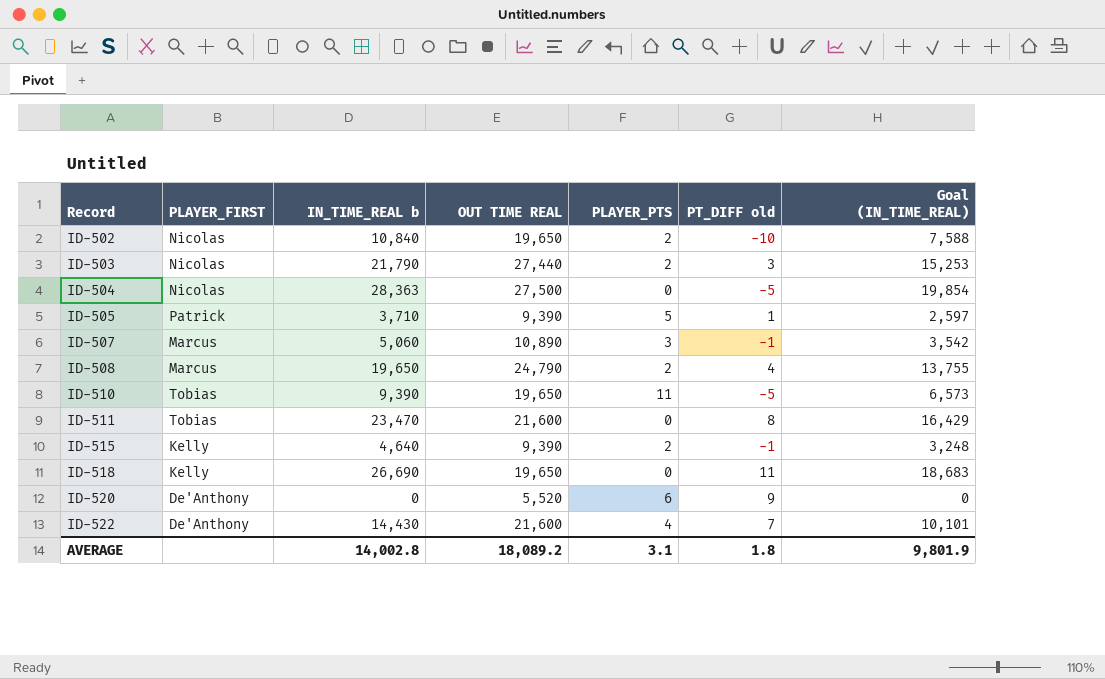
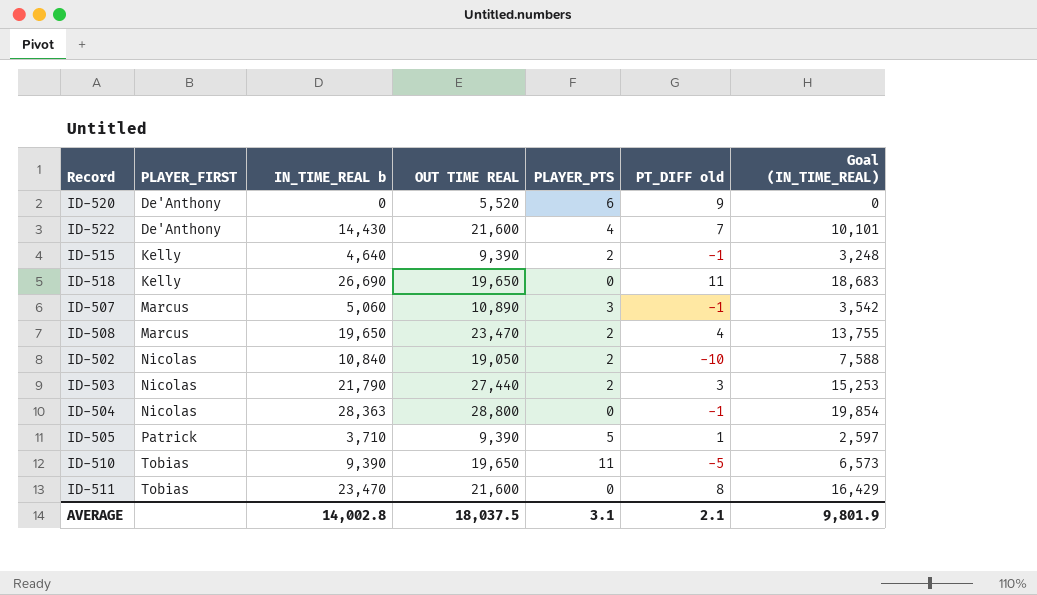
row order: Record ascending -> PLAYER_FIRST ascending
ID-508 | OUT TIME REAL: 24,790 -> 23,470
ID-502 | OUT TIME REAL: 19,650 -> 19,050
ID-504 | OUT TIME REAL: 27,500 -> 28,800
ID-504 | PT_DIFF old: -5 -> -1
AVERAGE | OUT TIME REAL: 18,089.2 -> 18,037.5
AVERAGE | PT_DIFF old: 1.8 -> 2.1

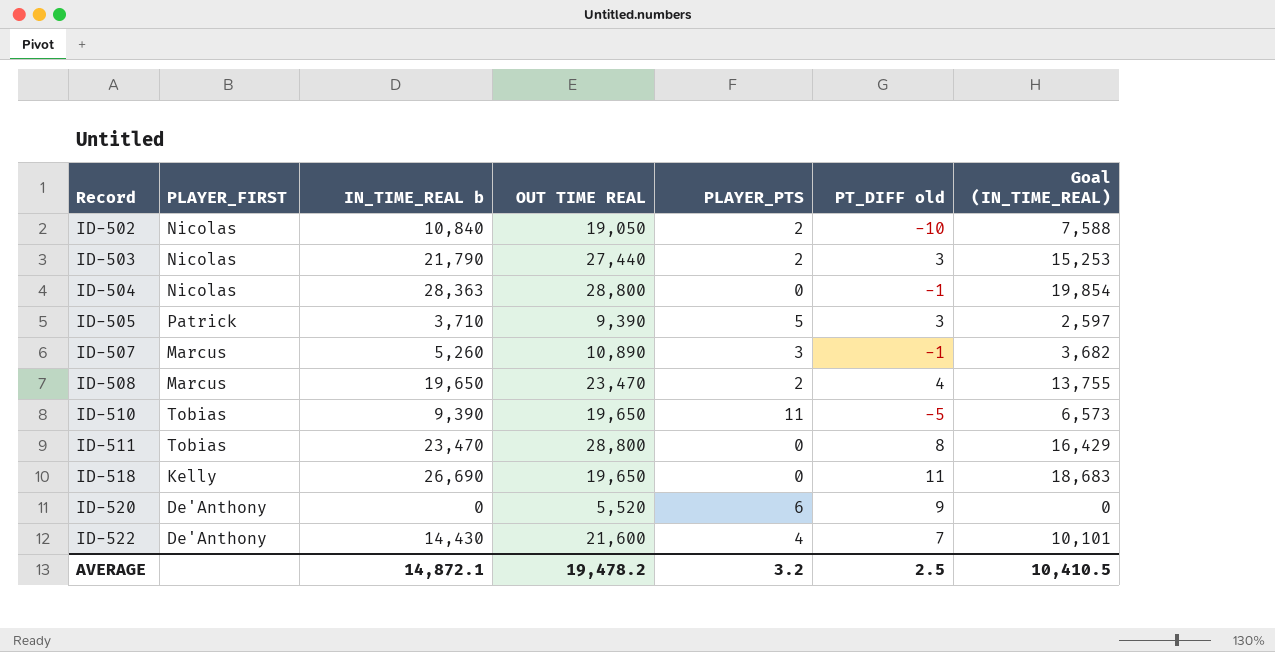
row order: PLAYER_FIRST ascending -> Record ascending
row ID-515: Kelly | 4,640 | 9,390 | 2 | -1 | 3,248 -> none
ID-505 | PT_DIFF old: 1 -> 3
ID-507 | IN_TIME_REAL b: 5,060 -> 5,260
ID-507 | Goal (IN_TIME_REAL): 3,542 -> 3,682
ID-511 | OUT TIME REAL: 21,600 -> 28,800
AVERAGE | IN_TIME_REAL b: 14,002.8 -> 14,872.1
AVERAGE | OUT TIME REAL: 18,037.5 -> 19,478.2
AVERAGE | PLAYER_PTS: 3.1 -> 3.2
AVERAGE | PT_DIFF old: 2.1 -> 2.5
AVERAGE | Goal (IN_TIME_REAL): 9,801.9 -> 10,410.5

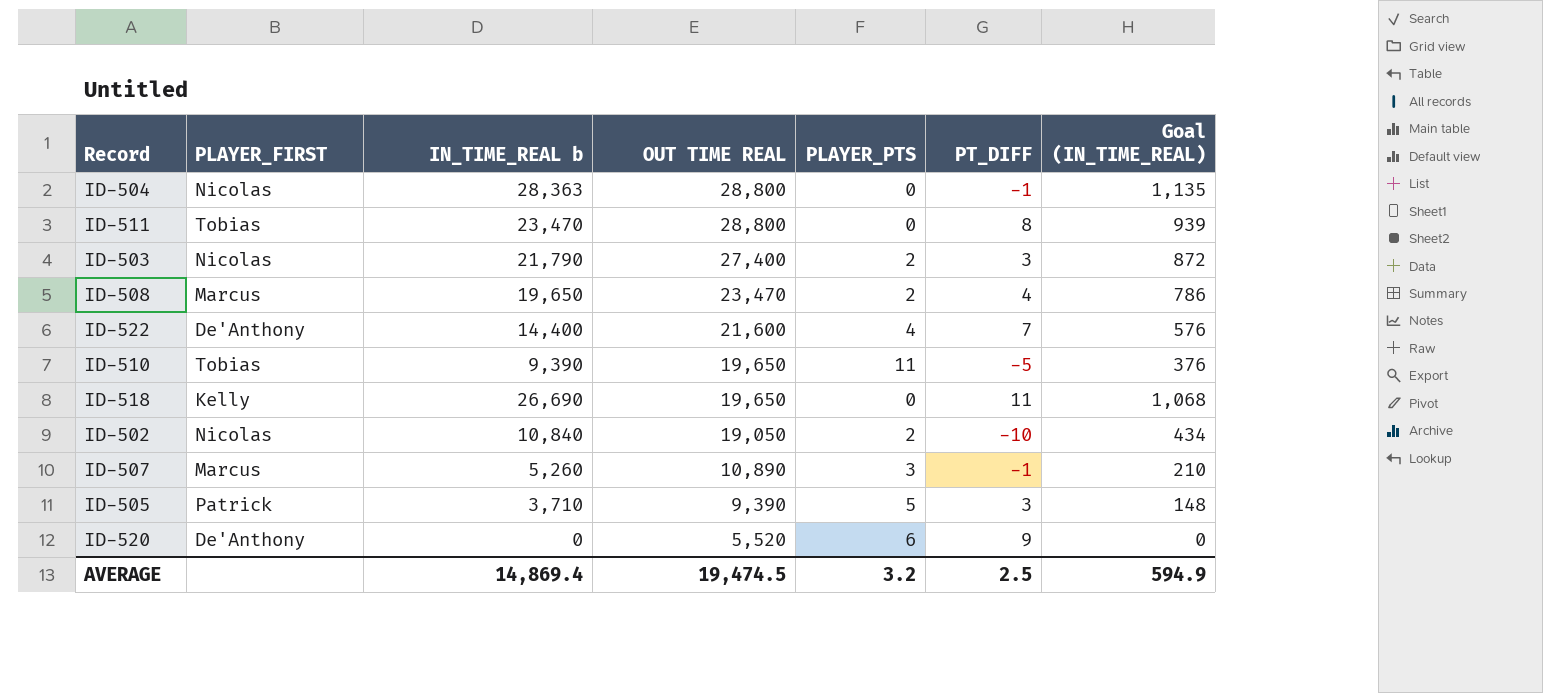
row order: Record ascending -> OUT TIME REAL descending
column name: PT_DIFF old -> PT_DIFF
column Goal (IN_TIME_REAL) | formula: [IN_TIME_REAL b] * 0.7 -> [IN_TIME_REAL b] * 0.04
ID-503 | OUT TIME REAL: 27,440 -> 27,400
ID-522 | IN_TIME_REAL b: 14,430 -> 14,400
AVERAGE | IN_TIME_REAL b: 14,872.1 -> 14,869.4
AVERAGE | OUT TIME REAL: 19,478.2 -> 19,474.5
AVERAGE | Goal (IN_TIME_REAL): 10,410.5 -> 594.9

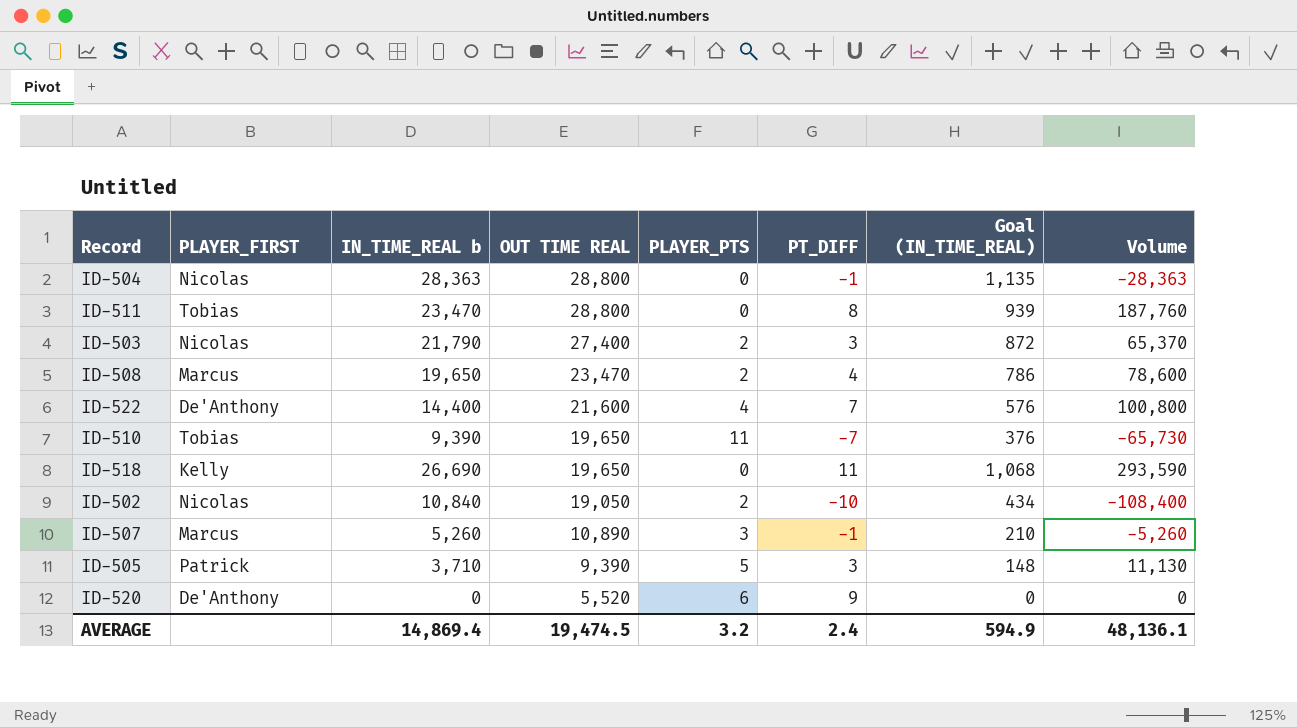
column Volume | formula: none -> [IN_TIME_REAL b] * [PT_DIFF]
ID-510 | PT_DIFF: -5 -> -7
AVERAGE | PT_DIFF: 2.5 -> 2.4

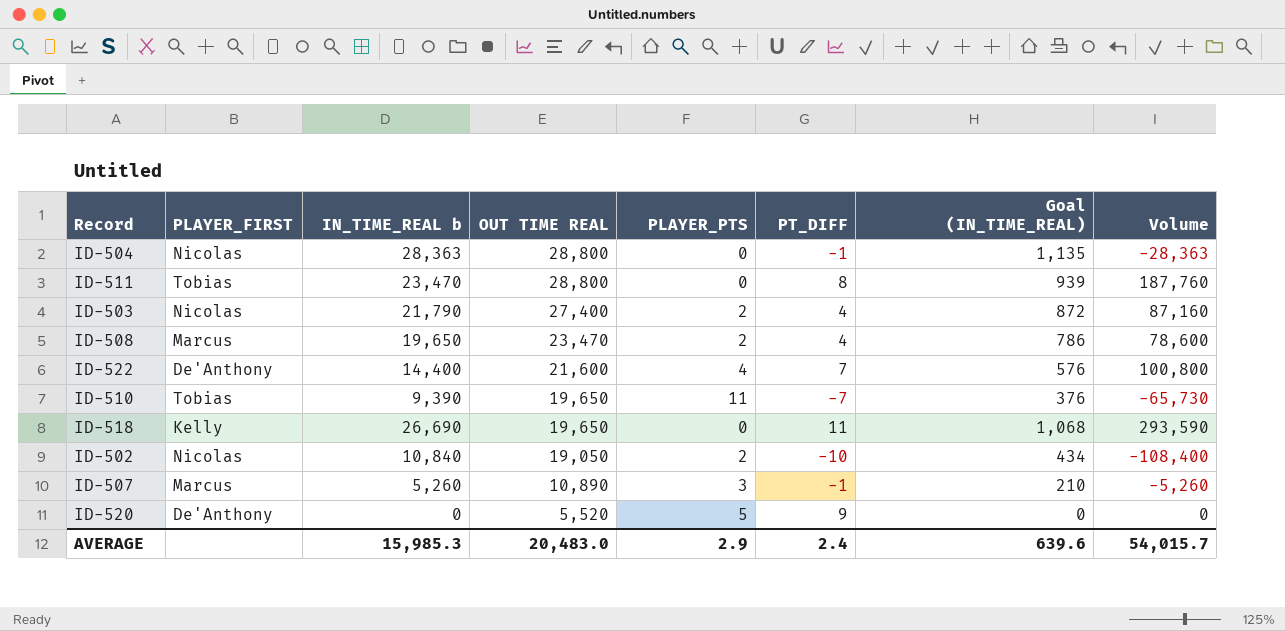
row ID-505: Patrick | 3,710 | 9,390 | 5 | 3 | 148 | 11,130 -> none
ID-503 | PT_DIFF: 3 -> 4
ID-503 | Volume: 65,370 -> 87,160
ID-520 | PLAYER_PTS: 6 -> 5
AVERAGE | IN_TIME_REAL b: 14,869.4 -> 15,985.3
AVERAGE | OUT TIME REAL: 19,474.5 -> 20,483.0
AVERAGE | PLAYER_PTS: 3.2 -> 2.9
AVERAGE | Goal (IN_TIME_REAL): 594.9 -> 639.6
AVERAGE | Volume: 48,136.1 -> 54,015.7

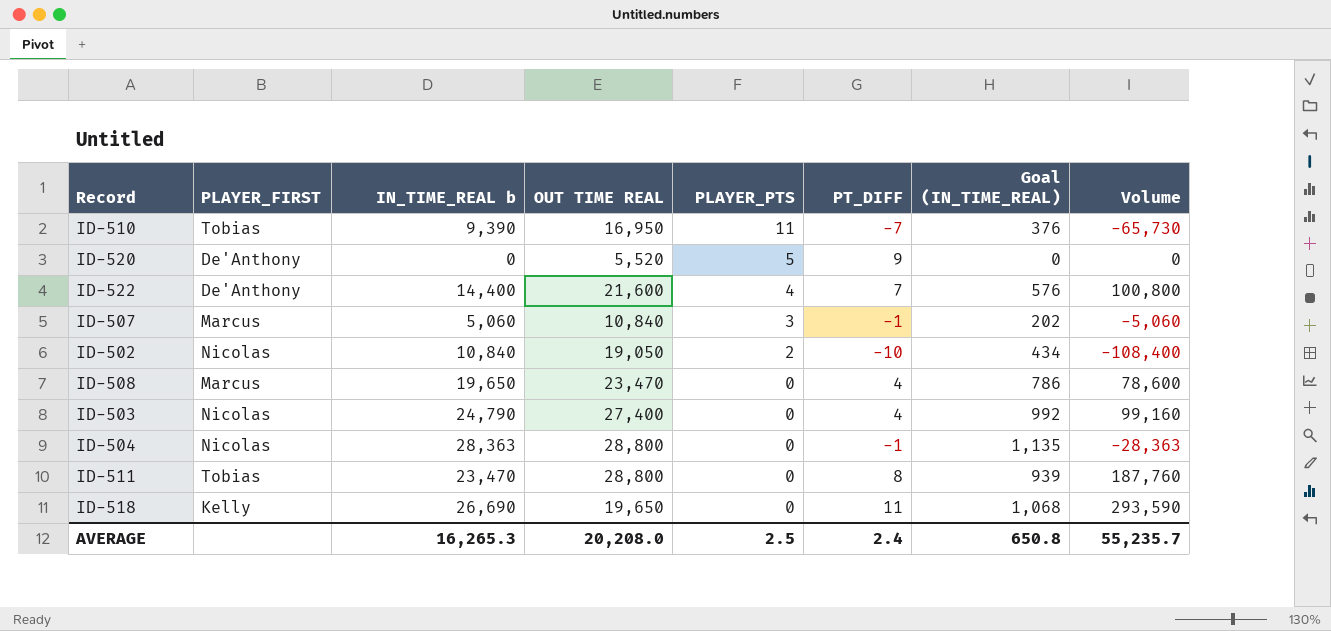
row order: OUT TIME REAL descending -> PLAYER_PTS descending
ID-510 | OUT TIME REAL: 19,650 -> 16,950
ID-507 | IN_TIME_REAL b: 5,260 -> 5,060
ID-507 | OUT TIME REAL: 10,890 -> 10,840
ID-507 | Goal (IN_TIME_REAL): 210 -> 202
ID-507 | Volume: -5,260 -> -5,060
ID-508 | PLAYER_PTS: 2 -> 0
ID-503 | IN_TIME_REAL b: 21,790 -> 24,790
ID-503 | PLAYER_PTS: 2 -> 0
ID-503 | Goal (IN_TIME_REAL): 872 -> 992
ID-503 | Volume: 87,160 -> 99,160
AVERAGE | IN_TIME_REAL b: 15,985.3 -> 16,265.3
AVERAGE | OUT TIME REAL: 20,483.0 -> 20,208.0
AVERAGE | PLAYER_PTS: 2.9 -> 2.5
AVERAGE | Goal (IN_TIME_REAL): 639.6 -> 650.8
AVERAGE | Volume: 54,015.7 -> 55,235.7

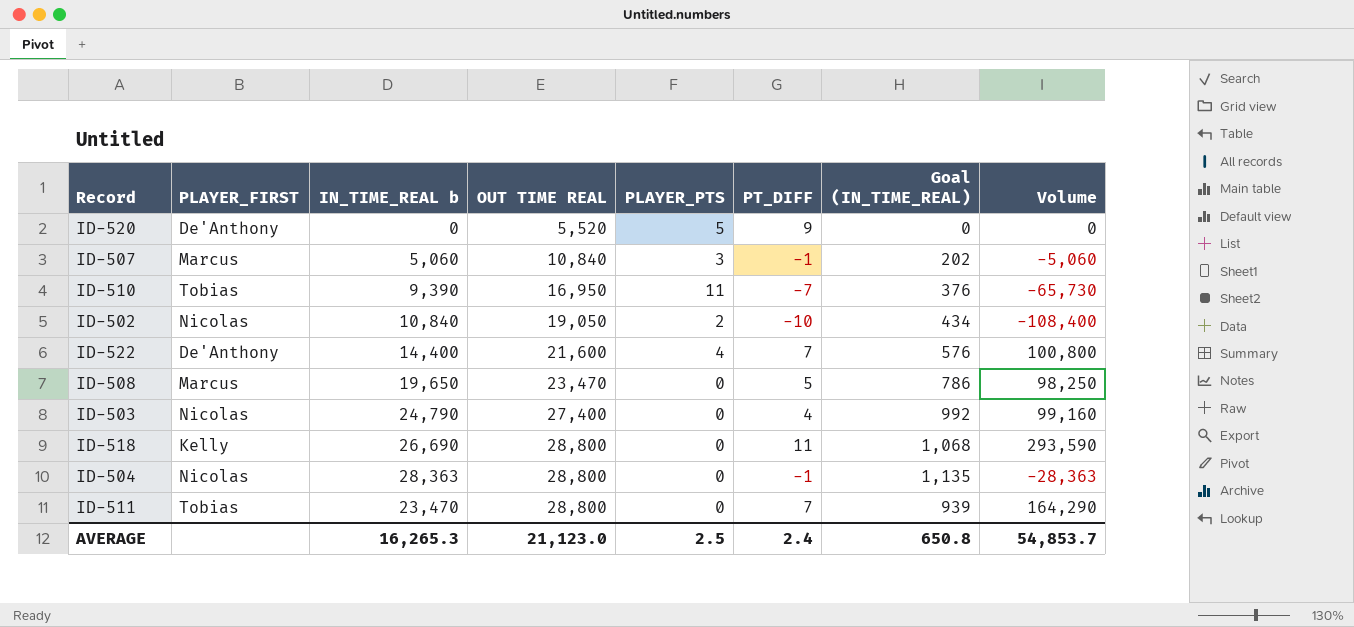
row order: PLAYER_PTS descending -> OUT TIME REAL ascending
ID-508 | PT_DIFF: 4 -> 5
ID-508 | Volume: 78,600 -> 98,250
ID-518 | OUT TIME REAL: 19,650 -> 28,800
ID-511 | PT_DIFF: 8 -> 7
ID-511 | Volume: 187,760 -> 164,290
AVERAGE | OUT TIME REAL: 20,208.0 -> 21,123.0
AVERAGE | Volume: 55,235.7 -> 54,853.7

